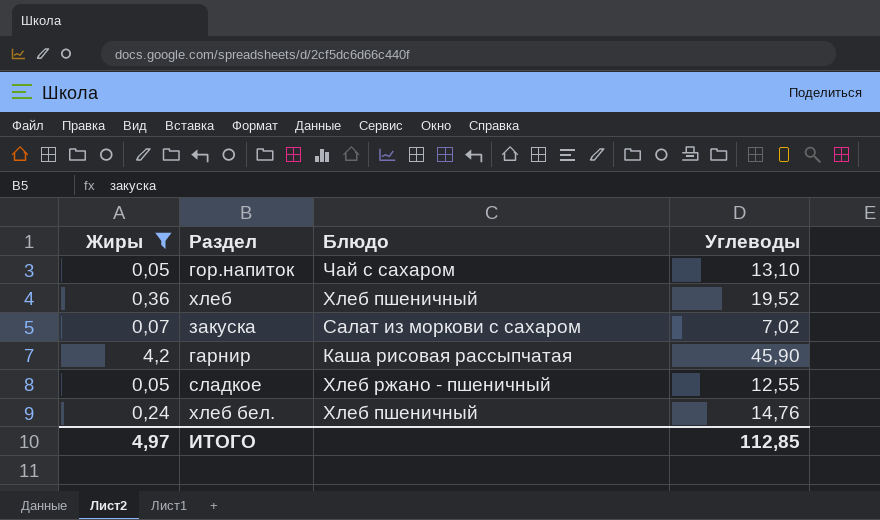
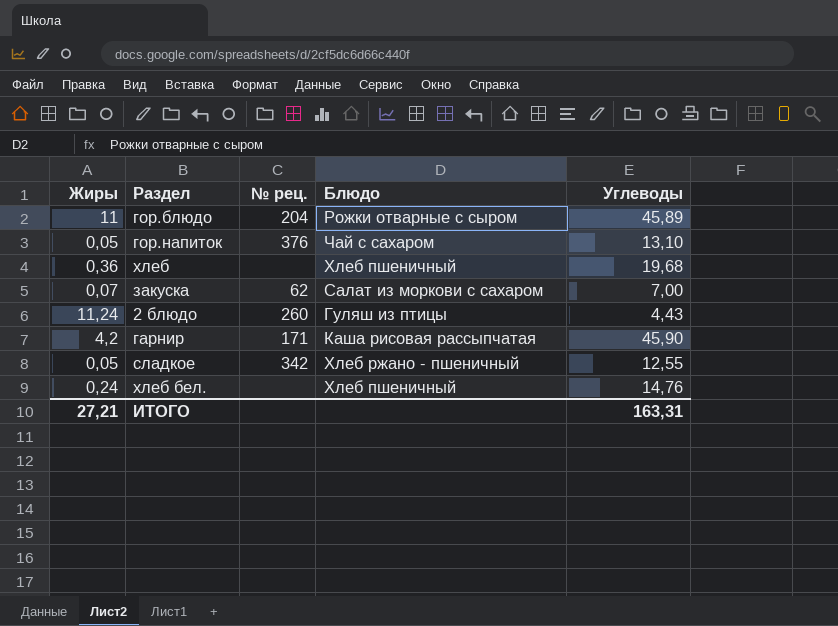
filter: Жиры <= 4,2 -> none
column № рец. | position: none -> 3
хлеб | Углеводы: 19,52 -> 19,68
закуска | Углеводы: 7,02 -> 7,00
ИТОГО | Жиры: 4,97 -> 27,21
ИТОГО | Углеводы: 112,85 -> 163,31

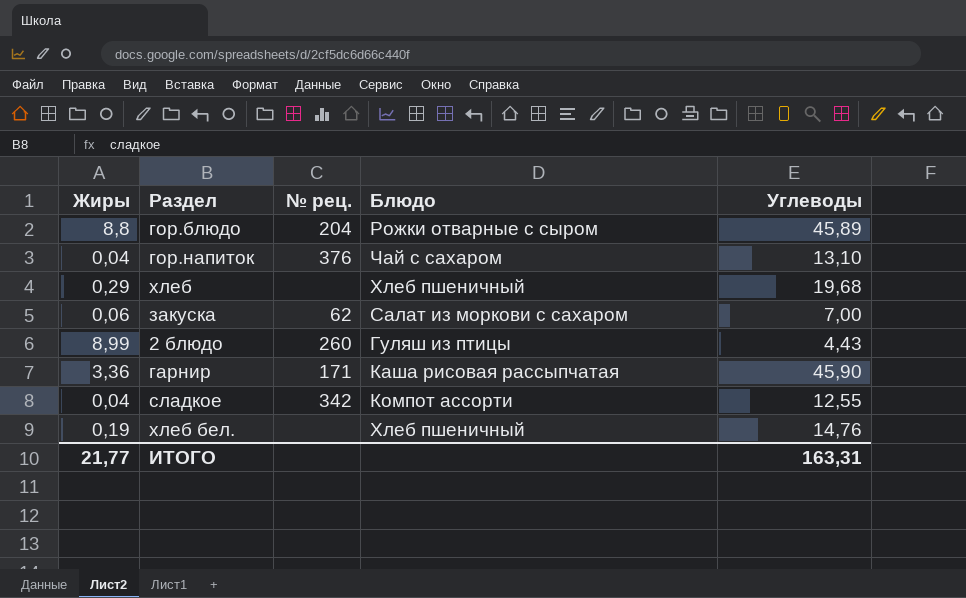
гор.блюдо | Жиры: 11 -> 8,8
гор.напиток | Жиры: 0,05 -> 0,04
хлеб | Жиры: 0,36 -> 0,29
закуска | Жиры: 0,07 -> 0,06
2 блюдо | Жиры: 11,24 -> 8,99
гарнир | Жиры: 4,2 -> 3,36
сладкое | Жиры: 0,05 -> 0,04
сладкое | Блюдо: Хлеб ржано - пшеничный -> Компот ассорти
хлеб бел. | Жиры: 0,24 -> 0,19
ИТОГО | Жиры: 27,21 -> 21,77

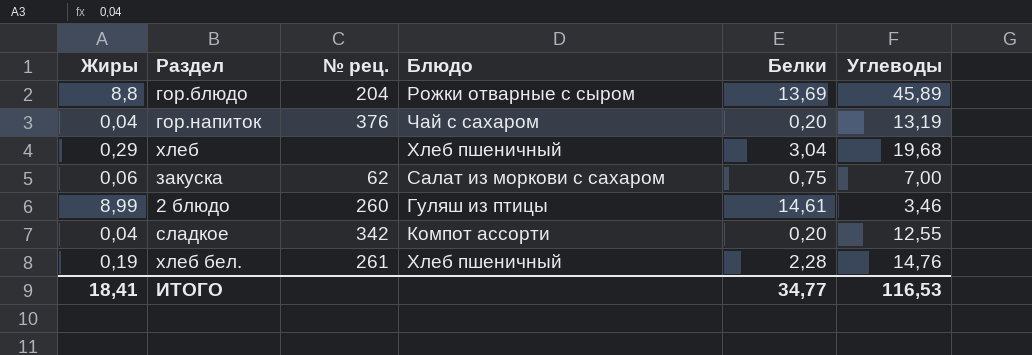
column Белки | position: none -> 5
row гарнир: 3,36 | 171 | Каша рисовая рассыпчатая | 45,90 -> none
гор.напиток | Углеводы: 13,10 -> 13,19
2 блюдо | Углеводы: 4,43 -> 3,46
хлеб бел. | № рец.: none -> 261
ИТОГО | Жиры: 21,77 -> 18,41
ИТОГО | Углеводы: 163,31 -> 116,53

